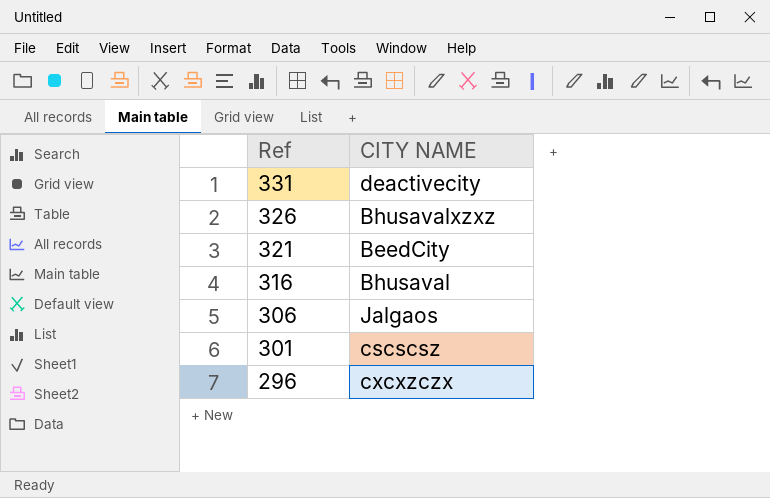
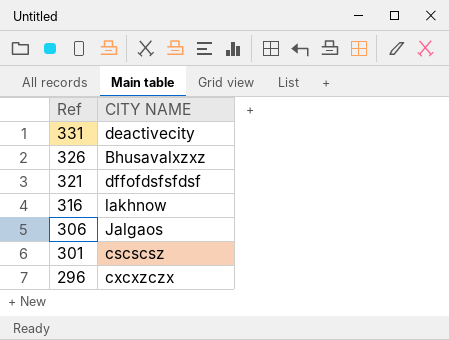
321 | CITY NAME: BeedCity -> dffofdsfsfdsf
316 | CITY NAME: Bhusaval -> lakhnow

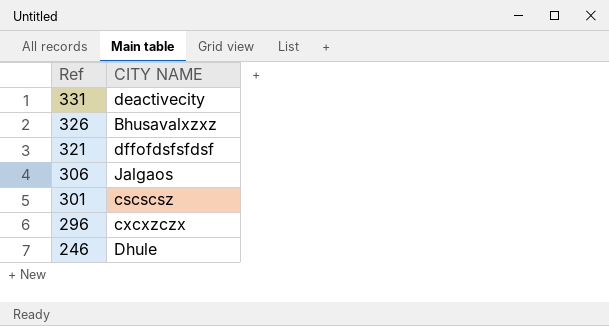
row 316: lakhnow -> none
row 246: none -> Dhule

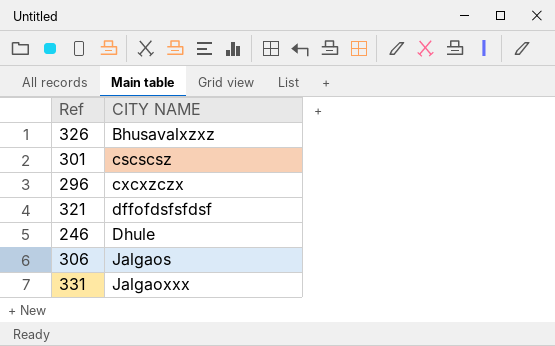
row order: Ref descending -> CITY NAME ascending
331 | CITY NAME: deactivecity -> Jalgaoxxx

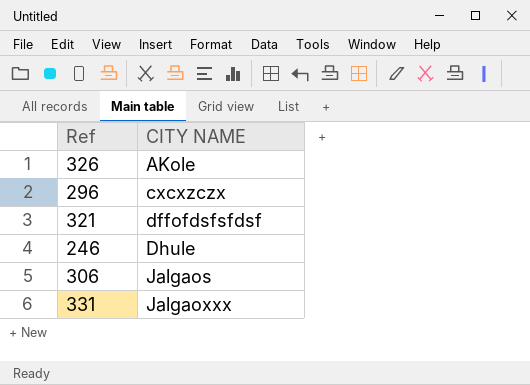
row 301: cscscsz -> none
326 | CITY NAME: Bhusavalxzxz -> AKole

